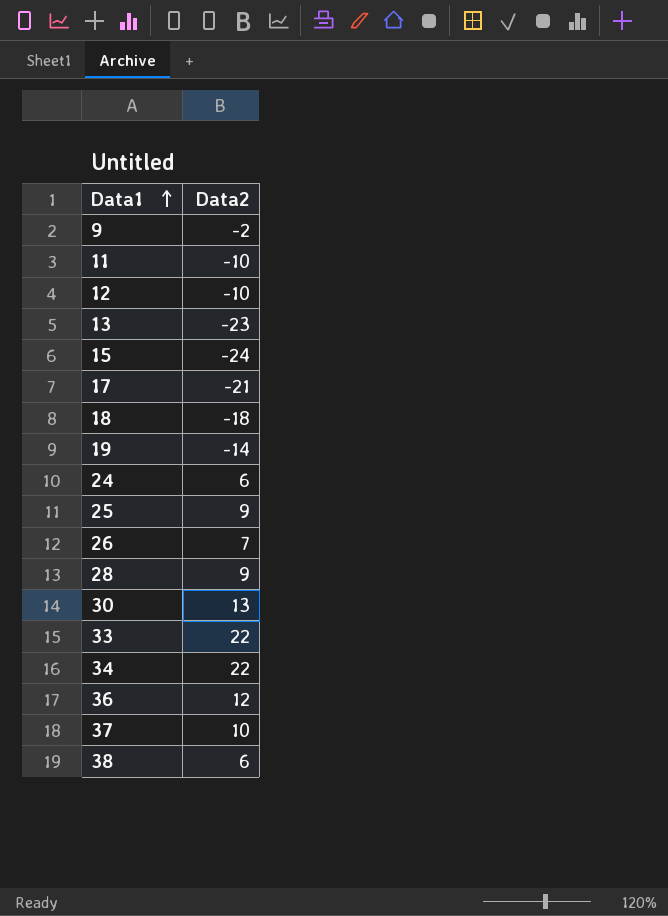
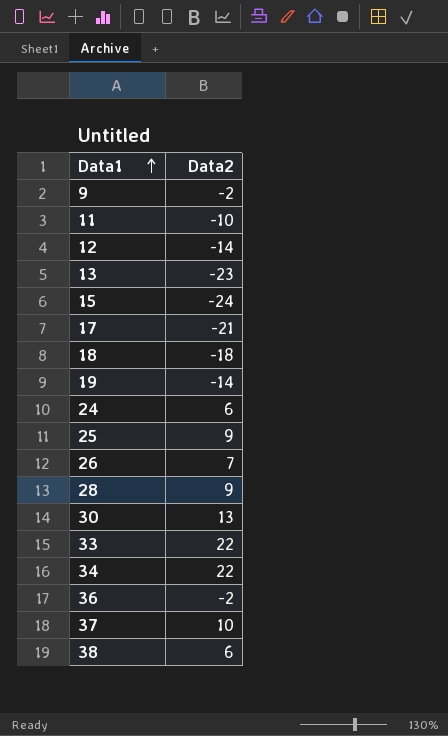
12 | Data2: -10 -> -14
36 | Data2: 12 -> -2

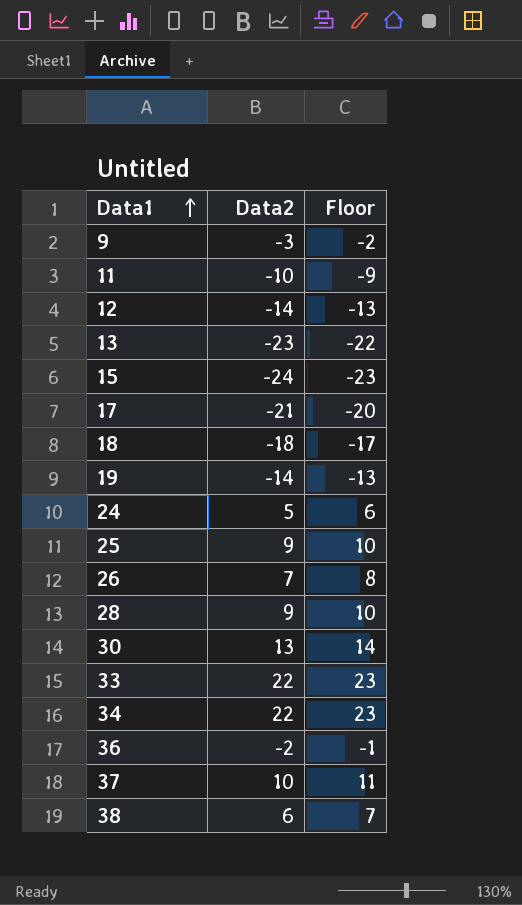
column Floor | formula: none -> [Data2] + 1
9 | Data2: -2 -> -3
24 | Data2: 6 -> 5

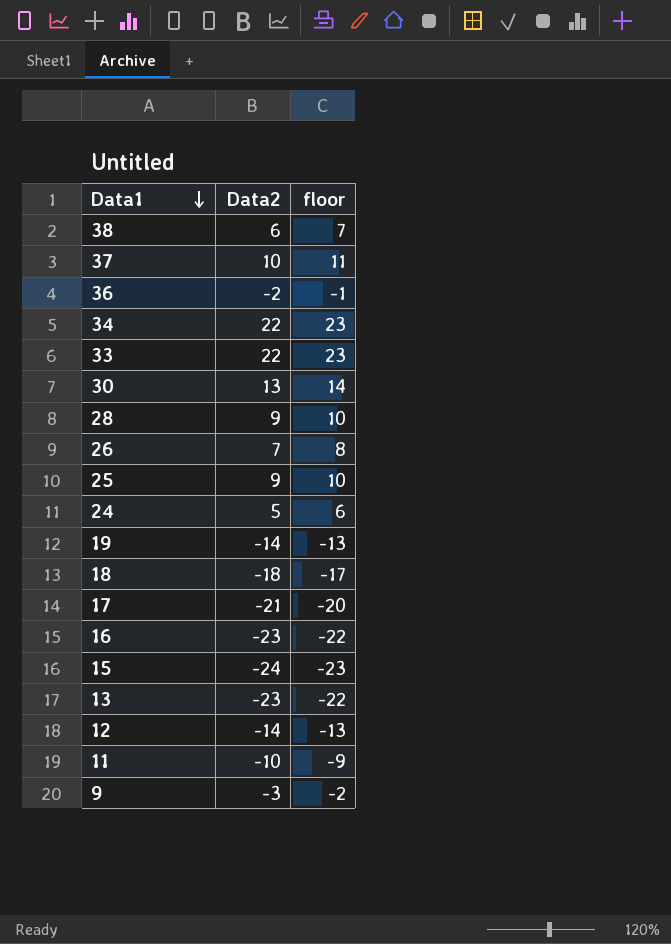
row order: Data1 ascending -> Data1 descending
column name: Floor -> floor
row 16: none -> -23 | -22

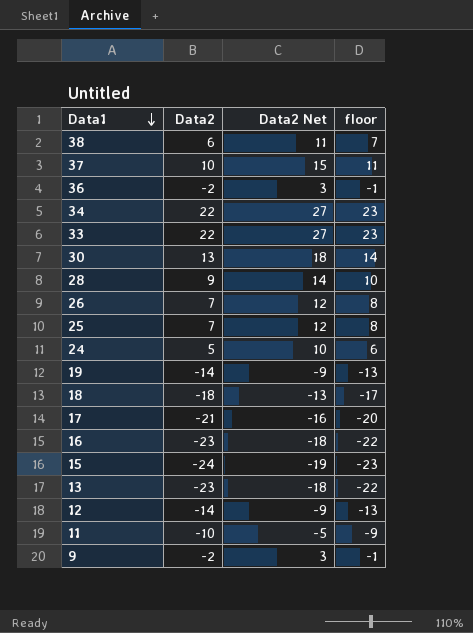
column Data2 Net | formula: none -> [Data2] + 5
25 | Data2: 9 -> 7
25 | floor: 10 -> 8
9 | Data2: -3 -> -2
9 | floor: -2 -> -1

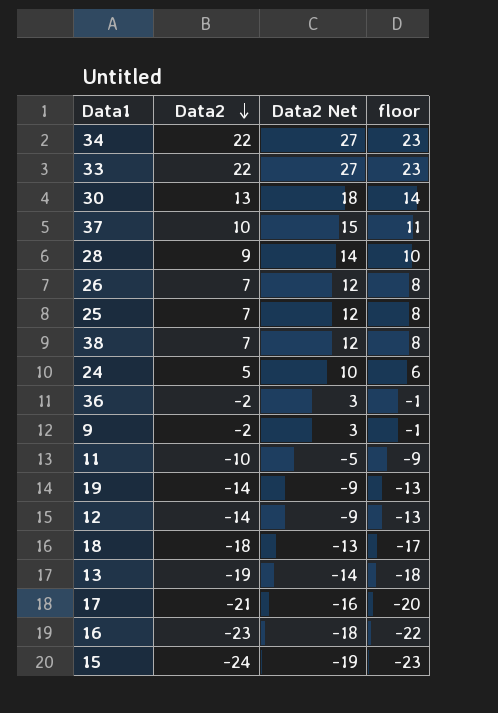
row order: Data1 descending -> Data2 descending
38 | Data2: 6 -> 7
38 | Data2 Net: 11 -> 12
38 | floor: 7 -> 8
13 | Data2: -23 -> -19
13 | Data2 Net: -18 -> -14
13 | floor: -22 -> -18

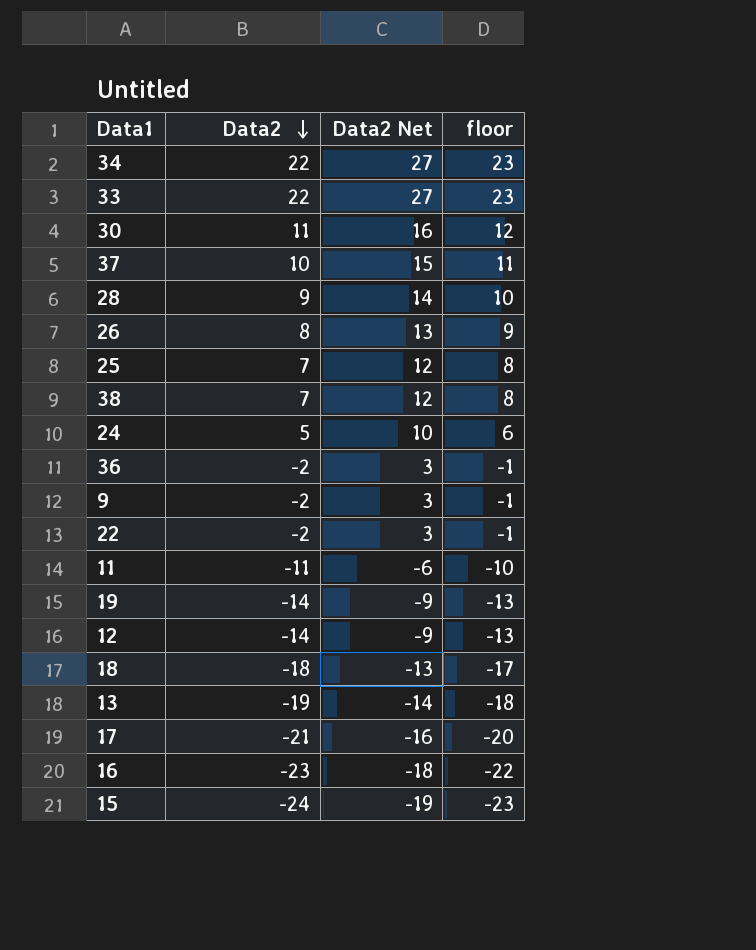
30 | Data2: 13 -> 11
30 | Data2 Net: 18 -> 16
30 | floor: 14 -> 12
26 | Data2: 7 -> 8
26 | Data2 Net: 12 -> 13
26 | floor: 8 -> 9
row 22: none -> -2 | 3 | -1
11 | Data2: -10 -> -11
11 | Data2 Net: -5 -> -6
11 | floor: -9 -> -10

